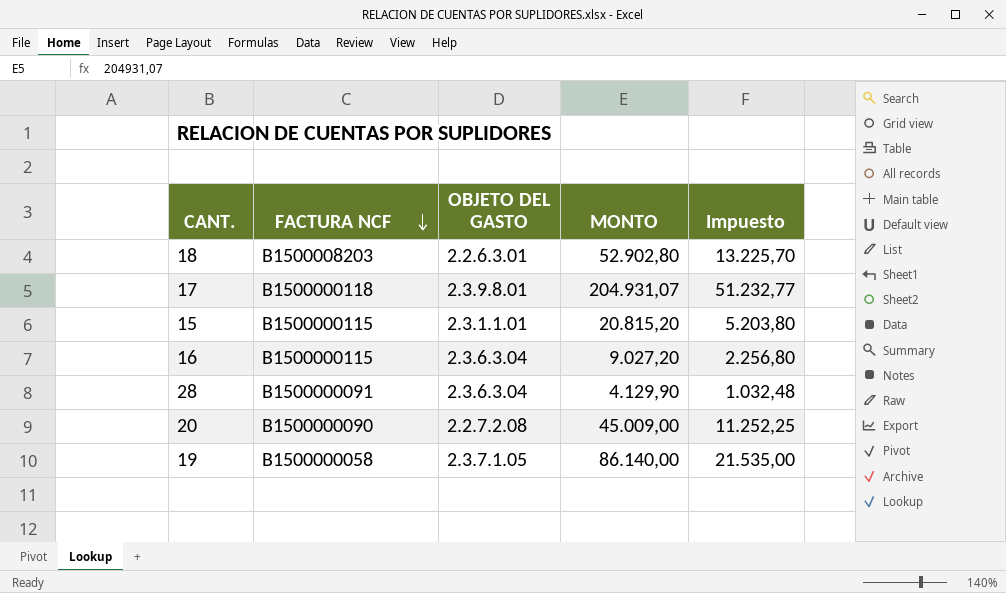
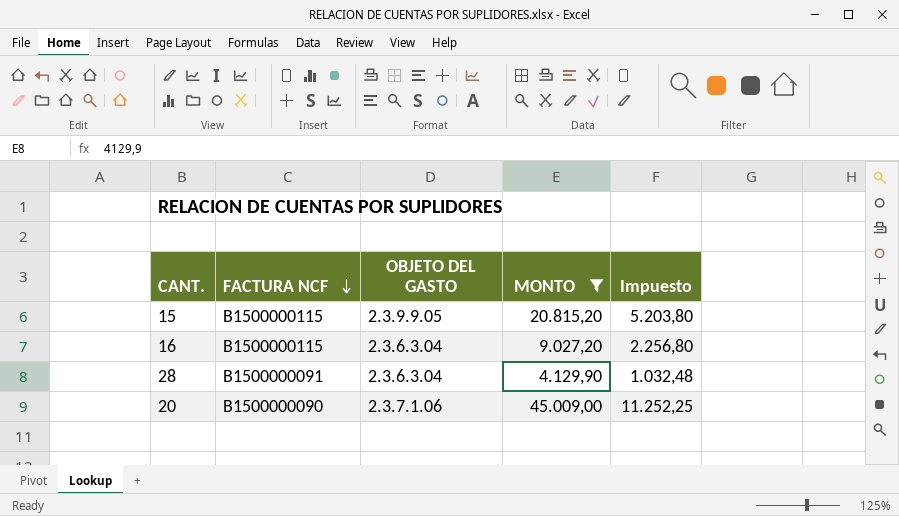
filter: none -> MONTO <= 45.009,00
15 | OBJETO DEL GASTO: 2.3.1.1.01 -> 2.3.9.9.05
20 | OBJETO DEL GASTO: 2.2.7.2.08 -> 2.3.7.1.06

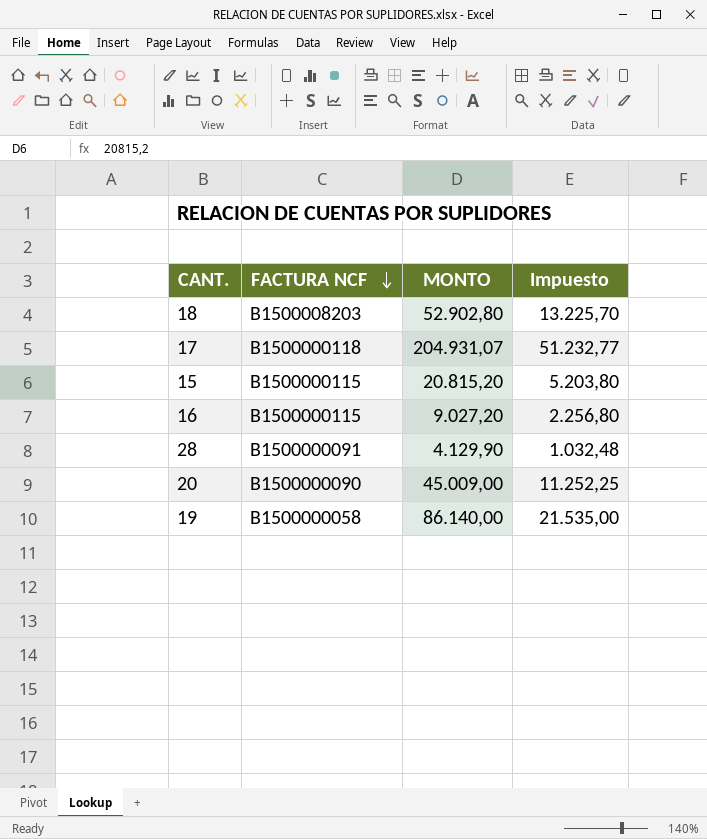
filter: MONTO <= 45.009,00 -> none
column OBJETO DEL GASTO | position: 3 -> none

